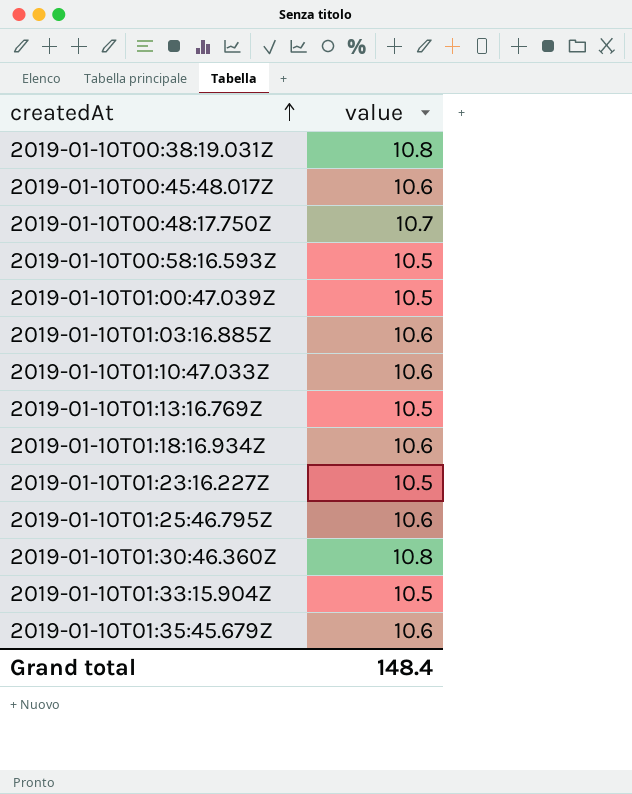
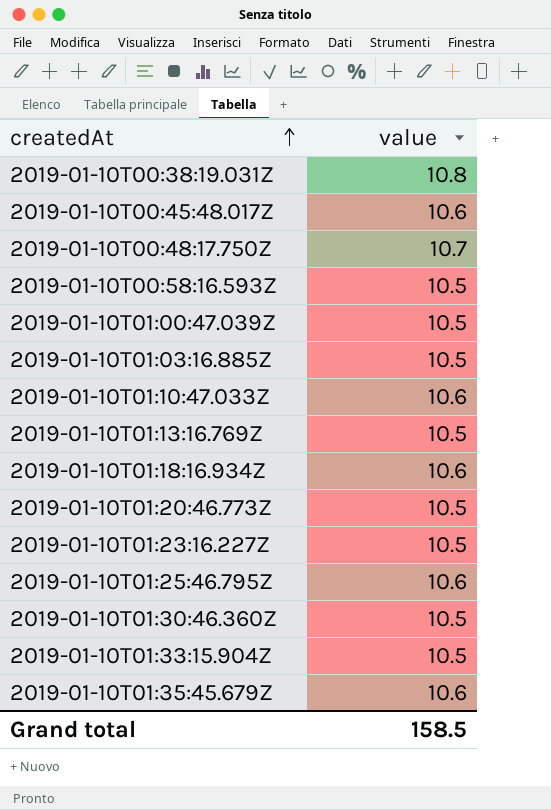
2019-01-10T01:03:16.885Z | value: 10.6 -> 10.5
row 2019-01-10T01:20:46.773Z: none -> 10.5
2019-01-10T01:30:46.360Z | value: 10.8 -> 10.5
Grand total | value: 148.4 -> 158.5

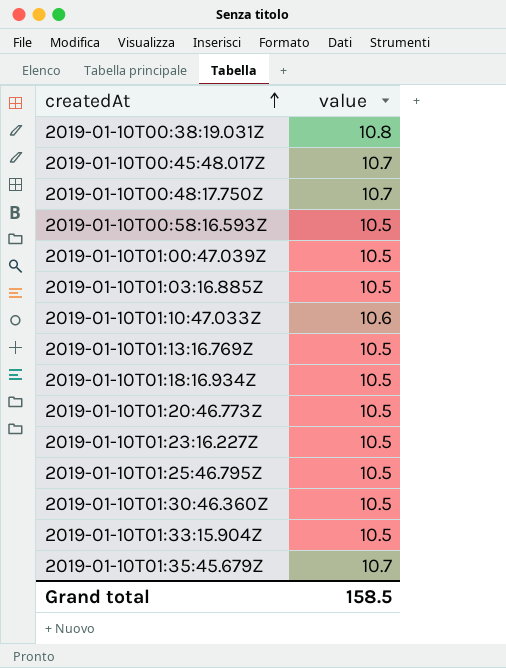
2019-01-10T00:45:48.017Z | value: 10.6 -> 10.7
2019-01-10T01:18:16.934Z | value: 10.6 -> 10.5
2019-01-10T01:25:46.795Z | value: 10.6 -> 10.5
2019-01-10T01:35:45.679Z | value: 10.6 -> 10.7

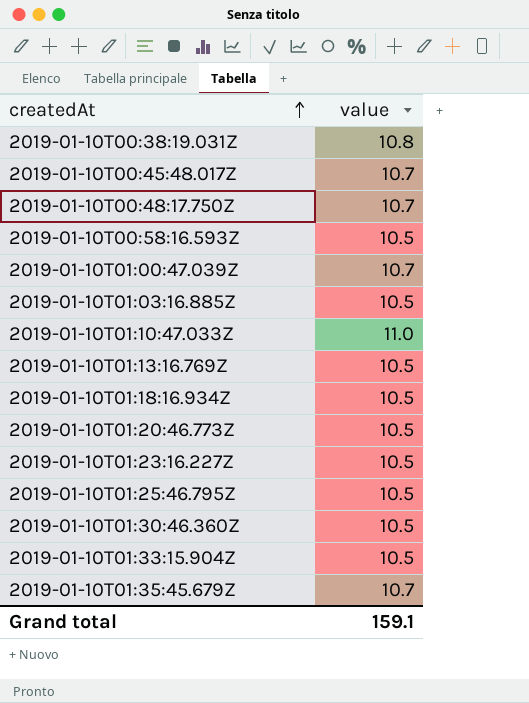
2019-01-10T01:00:47.039Z | value: 10.5 -> 10.7
2019-01-10T01:10:47.033Z | value: 10.6 -> 11.0
Grand total | value: 158.5 -> 159.1

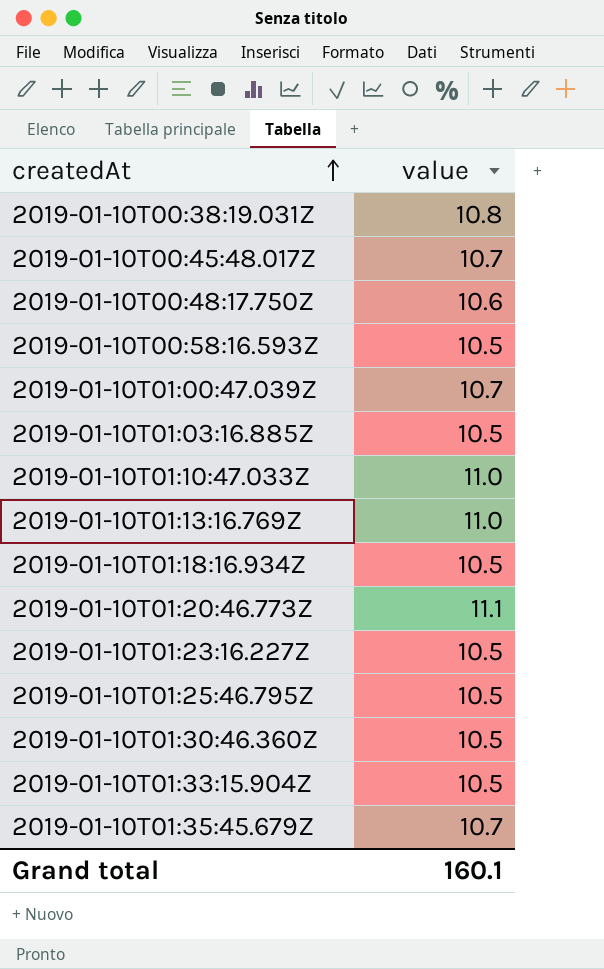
2019-01-10T00:48:17.750Z | value: 10.7 -> 10.6
2019-01-10T01:13:16.769Z | value: 10.5 -> 11.0
2019-01-10T01:20:46.773Z | value: 10.5 -> 11.1
Grand total | value: 159.1 -> 160.1

